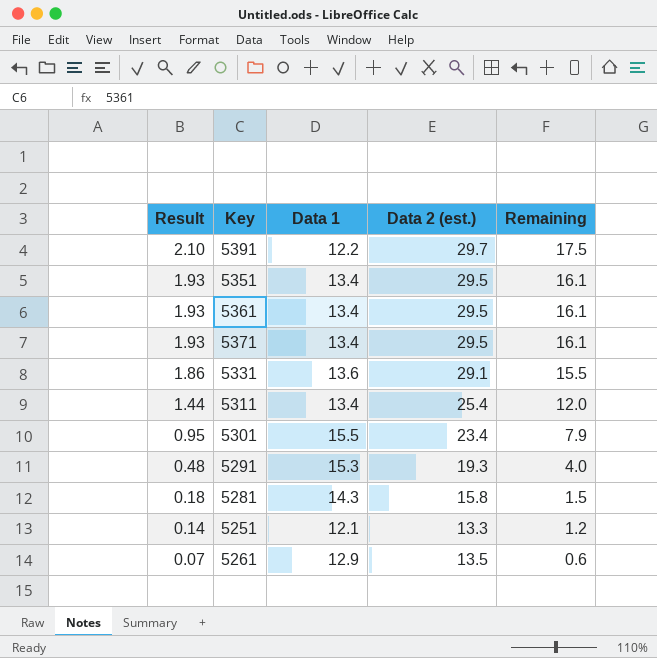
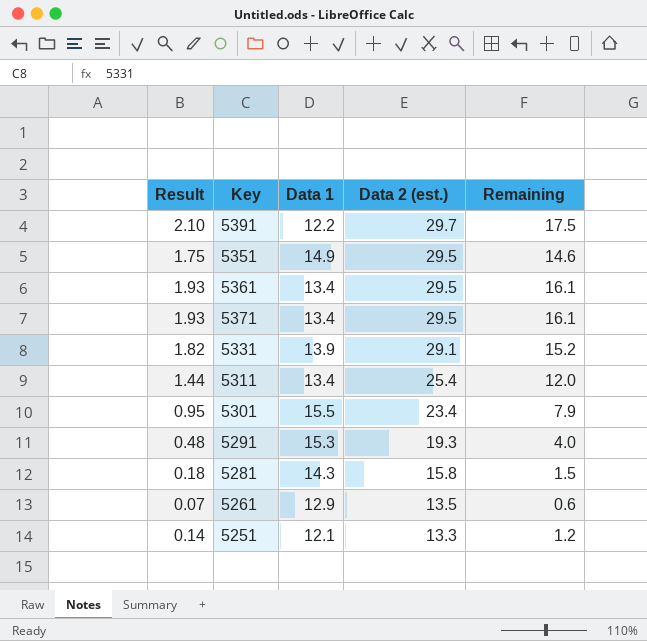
row order: Result descending -> Data 2 (est.) descending
5351 | Result: 1.93 -> 1.75
5351 | Data 1: 13.4 -> 14.9
5351 | Remaining: 16.1 -> 14.6
5331 | Result: 1.86 -> 1.82
5331 | Data 1: 13.6 -> 13.9
5331 | Remaining: 15.5 -> 15.2

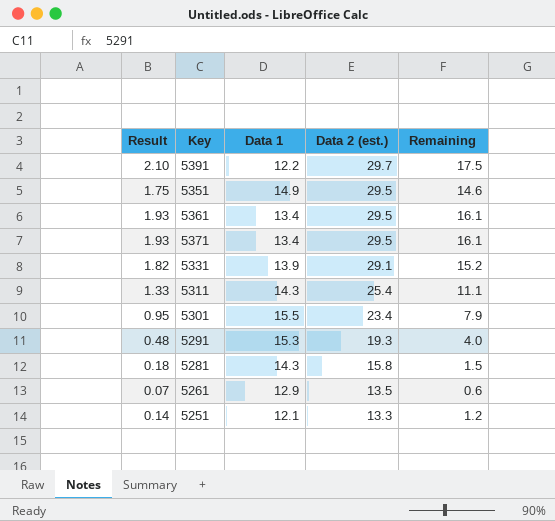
5311 | Result: 1.44 -> 1.33
5311 | Data 1: 13.4 -> 14.3
5311 | Remaining: 12.0 -> 11.1

